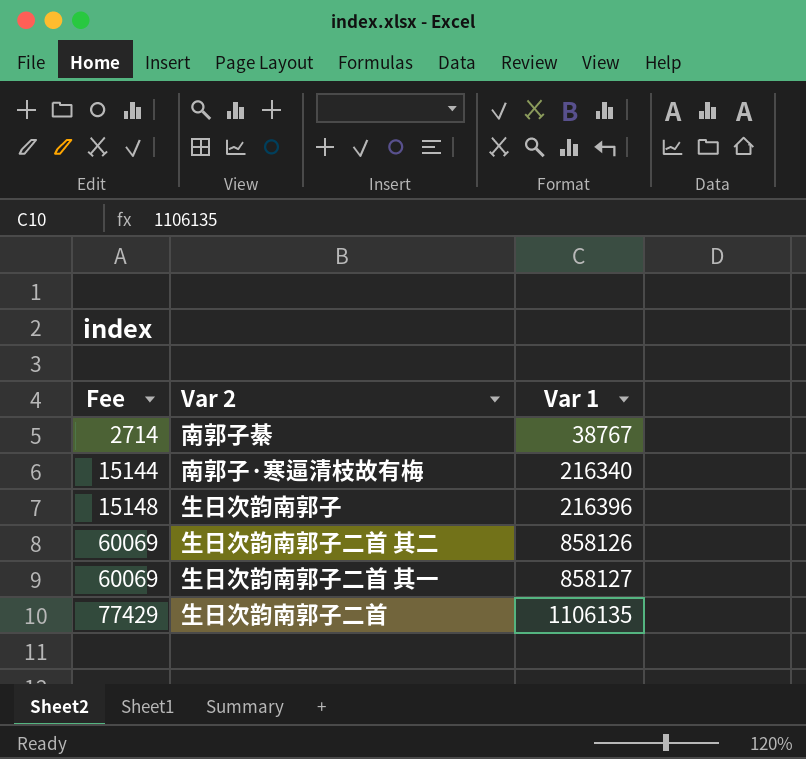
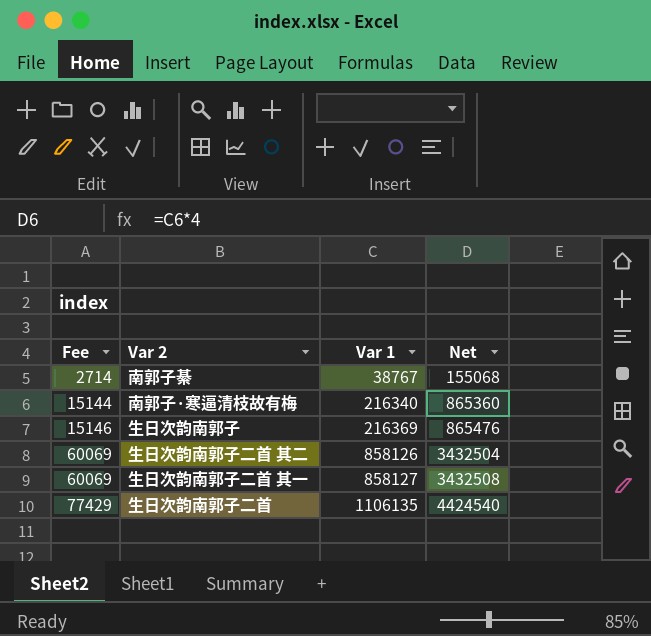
column Net | formula: none -> [Var 1] * 4
生日次韵南郭子 | Fee: 15148 -> 15146
生日次韵南郭子 | Var 1: 216396 -> 216369

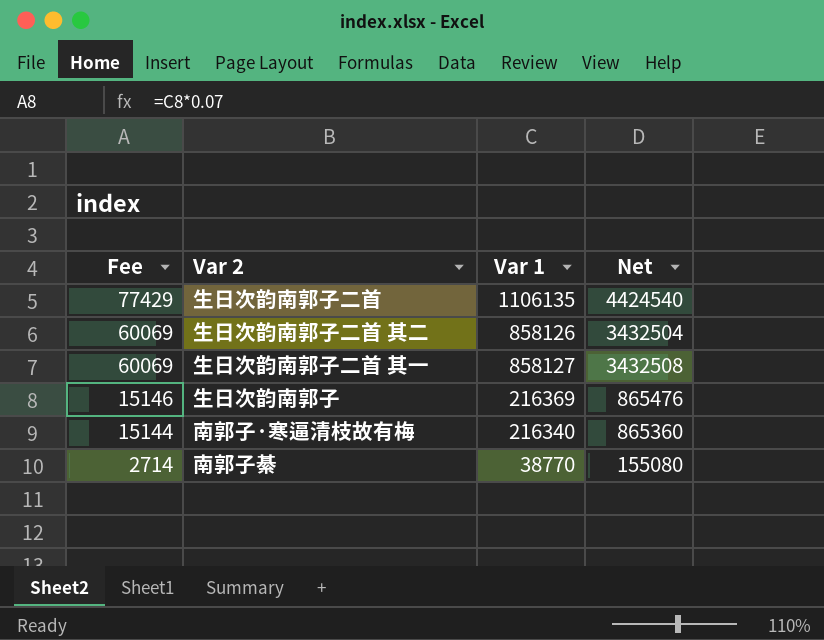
row order: Fee ascending -> Fee descending
南郭子綦 | Var 1: 38767 -> 38770
南郭子綦 | Net: 155068 -> 155080

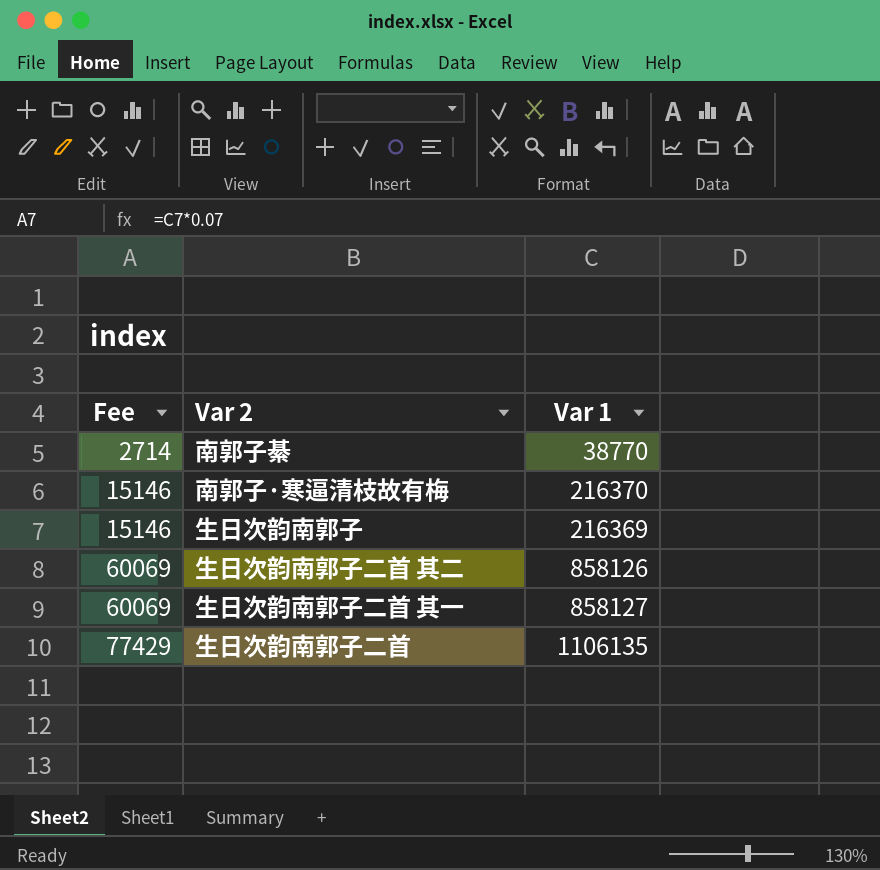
row order: Fee descending -> Fee ascending
column Net | formula: [Var 1] * 4 -> none
南郭子·寒逼清枝故有梅 | Fee: 15144 -> 15146
南郭子·寒逼清枝故有梅 | Var 1: 216340 -> 216370

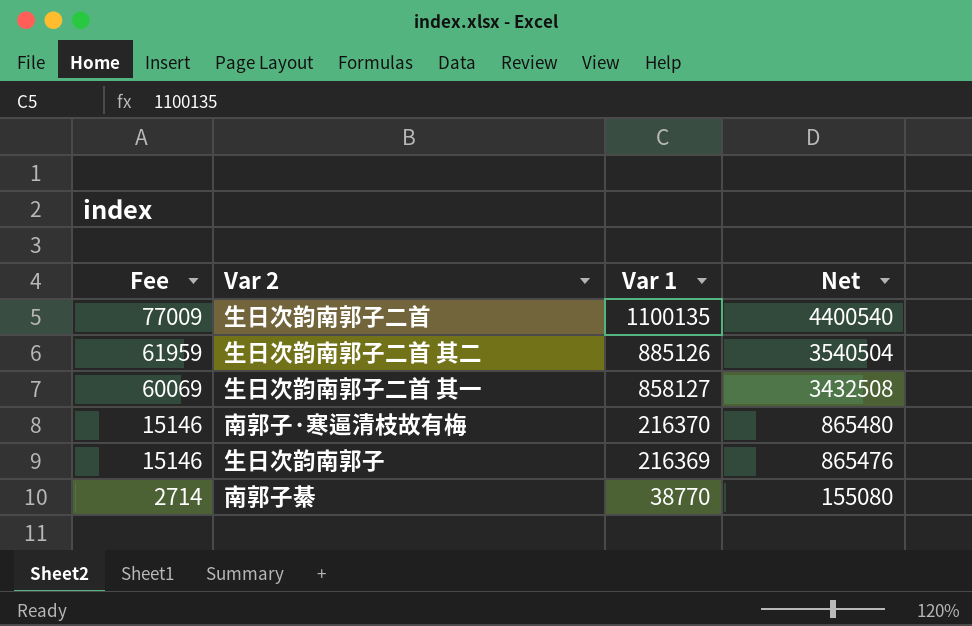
row order: Fee ascending -> Fee descending
column Net | formula: none -> [Var 1] * 4
生日次韵南郭子二首 | Fee: 77429 -> 77009
生日次韵南郭子二首 | Var 1: 1106135 -> 1100135
生日次韵南郭子二首 其二 | Fee: 60069 -> 61959
生日次韵南郭子二首 其二 | Var 1: 858126 -> 885126

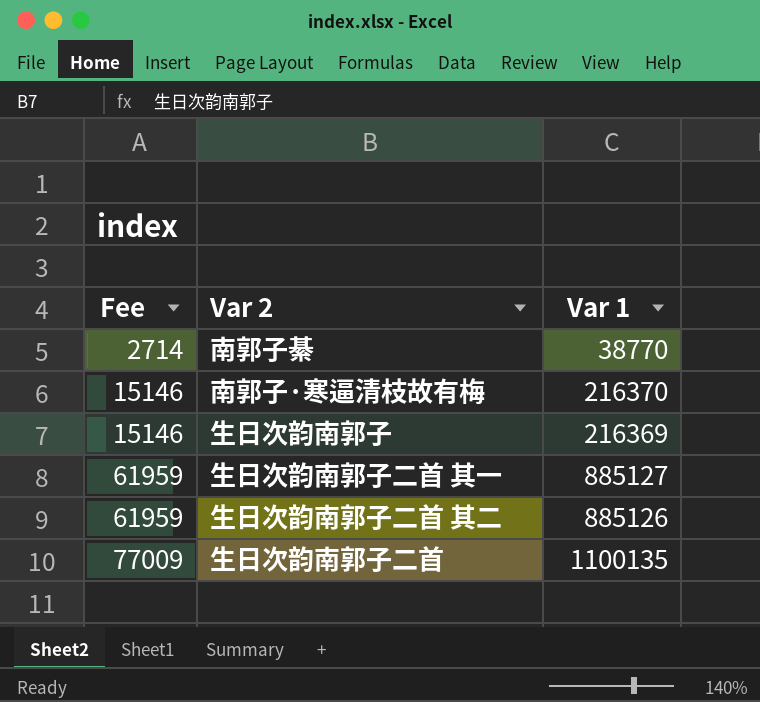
row order: Fee descending -> Fee ascending
column Net | formula: [Var 1] * 4 -> none
生日次韵南郭子二首 其一 | Fee: 60069 -> 61959
生日次韵南郭子二首 其一 | Var 1: 858127 -> 885127

